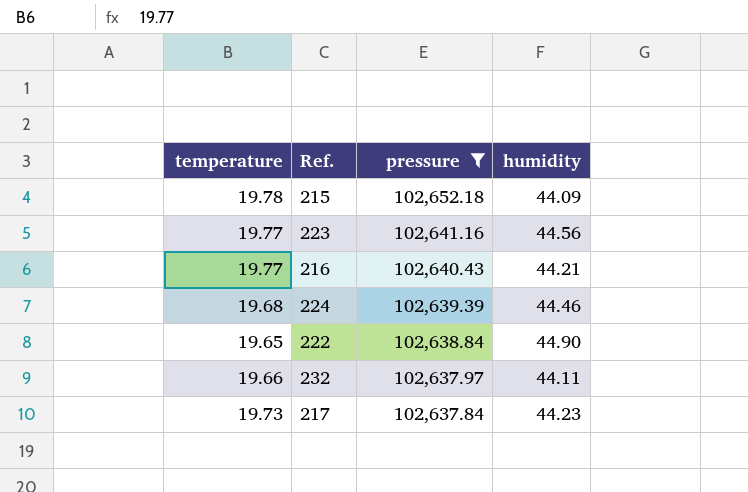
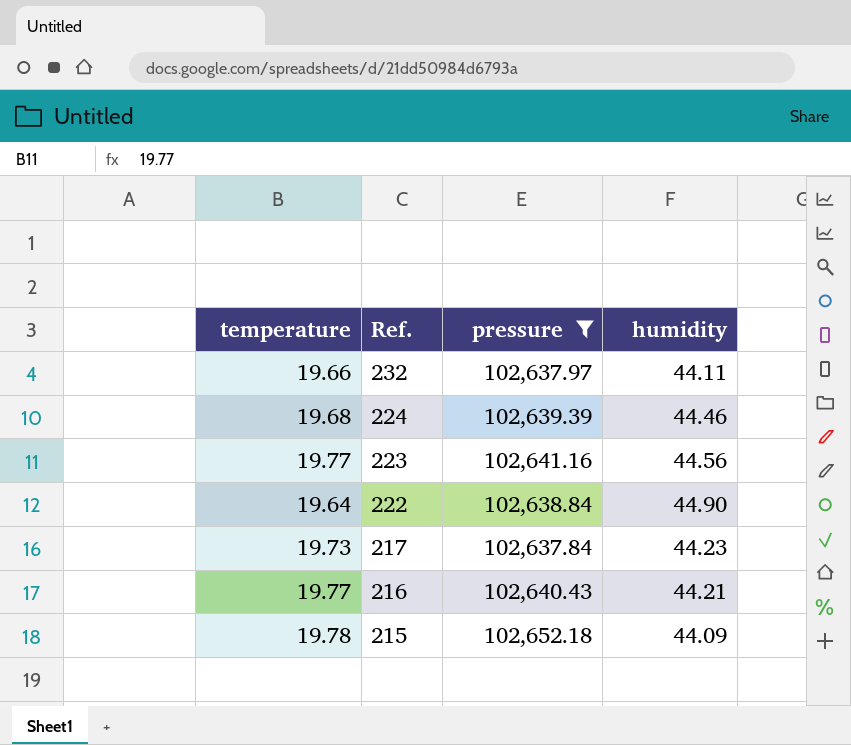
row order: pressure descending -> Ref. descending
222 | temperature: 19.65 -> 19.64

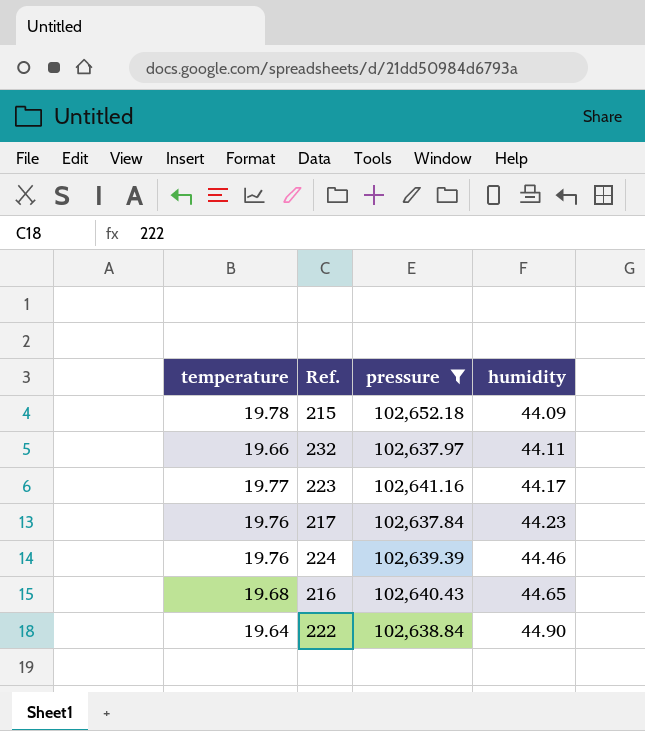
row order: Ref. descending -> humidity ascending
223 | humidity: 44.56 -> 44.17
217 | temperature: 19.73 -> 19.76
224 | temperature: 19.68 -> 19.76
216 | temperature: 19.77 -> 19.68
216 | humidity: 44.21 -> 44.65

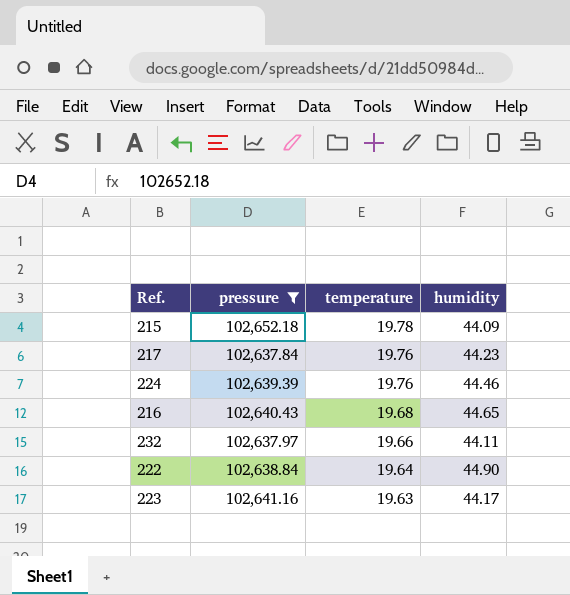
row order: humidity ascending -> temperature descending
column temperature | position: 1 -> 3
223 | temperature: 19.77 -> 19.63

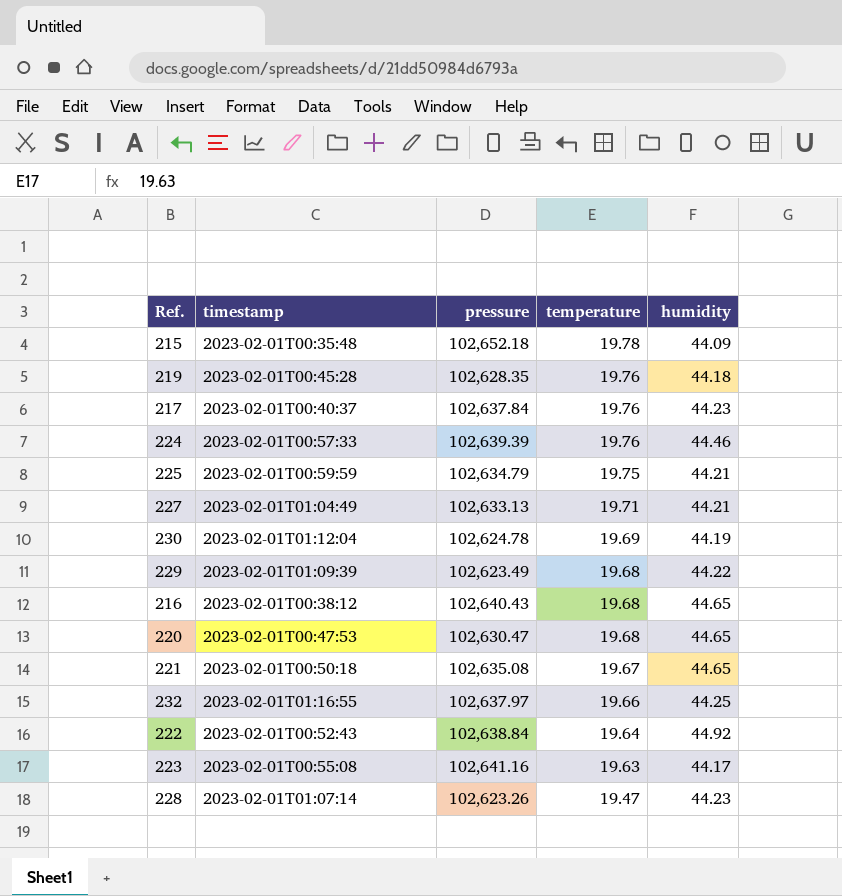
filter: pressure >= 102,637.84 -> none
column timestamp | position: none -> 2
232 | humidity: 44.11 -> 44.25
222 | humidity: 44.90 -> 44.92

